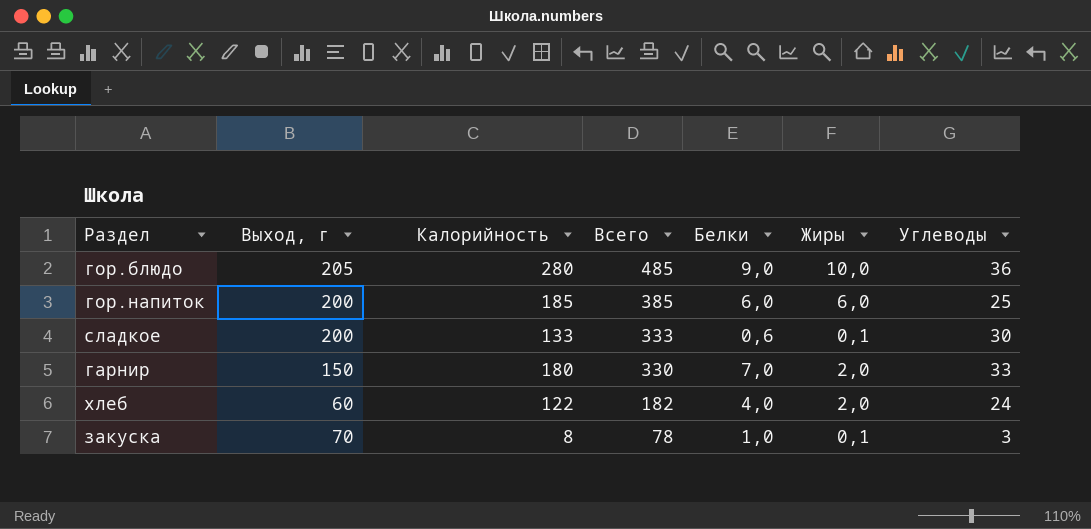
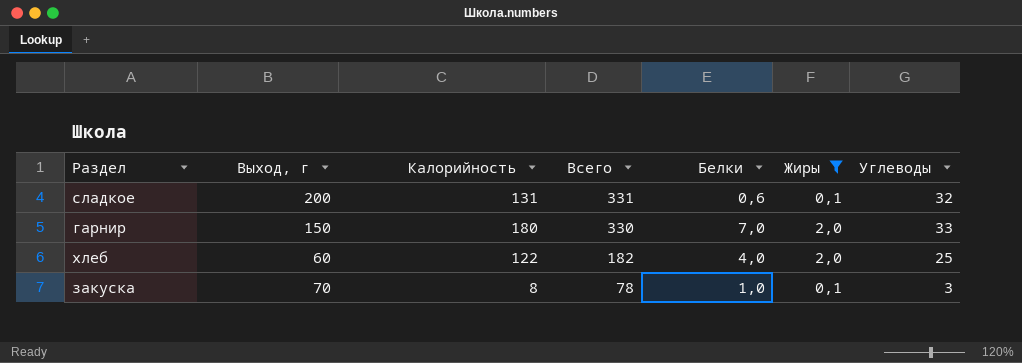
filter: none -> Жиры <= 2,0
сладкое | Калорийность: 133 -> 131
сладкое | Всего: 333 -> 331
сладкое | Углеводы: 30 -> 32
хлеб | Углеводы: 24 -> 25

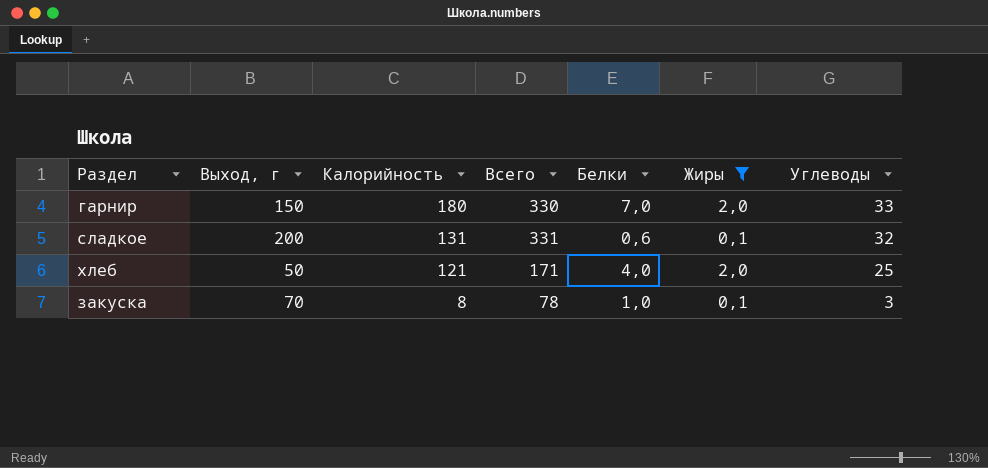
row order: Всего descending -> Калорийность descending
хлеб | Выход, г: 60 -> 50
хлеб | Калорийность: 122 -> 121
хлеб | Всего: 182 -> 171

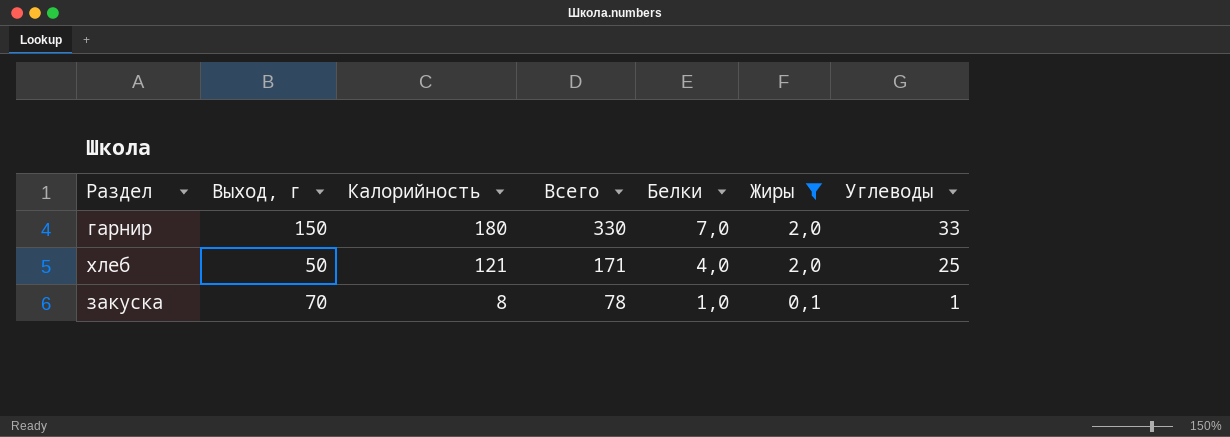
row сладкое: 200 | 131 | 331 | 0,6 | 0,1 | 32 -> none
закуска | Углеводы: 3 -> 1

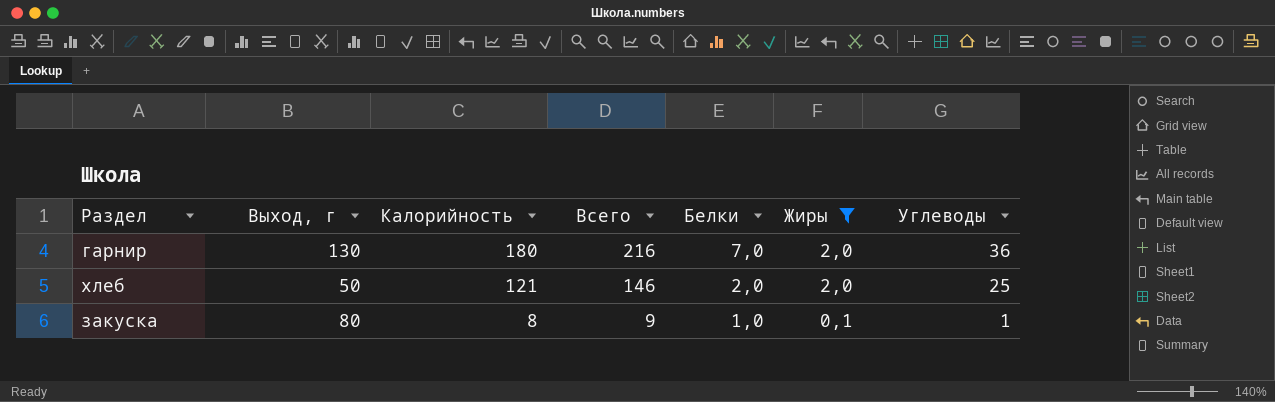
column Всего | formula: [Выход, г] + [Калорийность] -> [Калорийность] + [Углеводы]
гарнир | Выход, г: 150 -> 130
гарнир | Углеводы: 33 -> 36
хлеб | Белки: 4,0 -> 2,0
закуска | Выход, г: 70 -> 80

